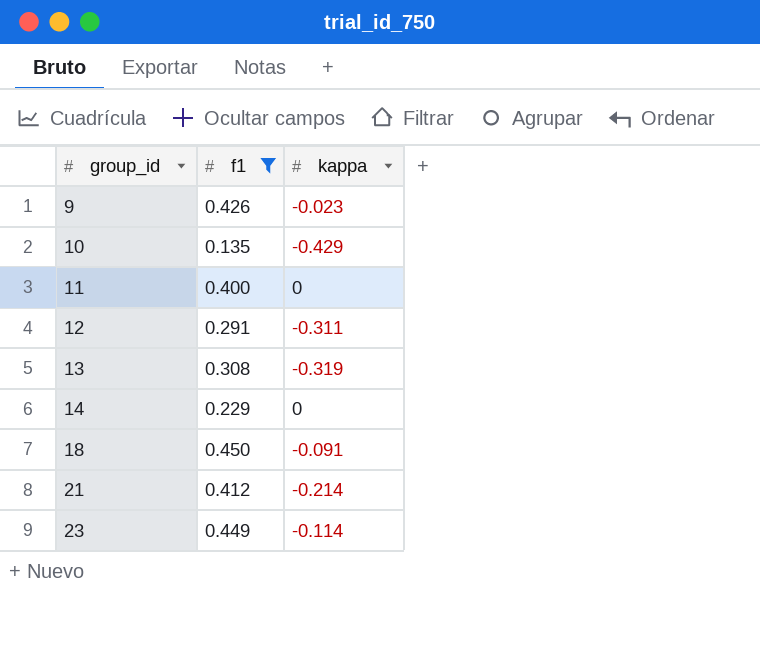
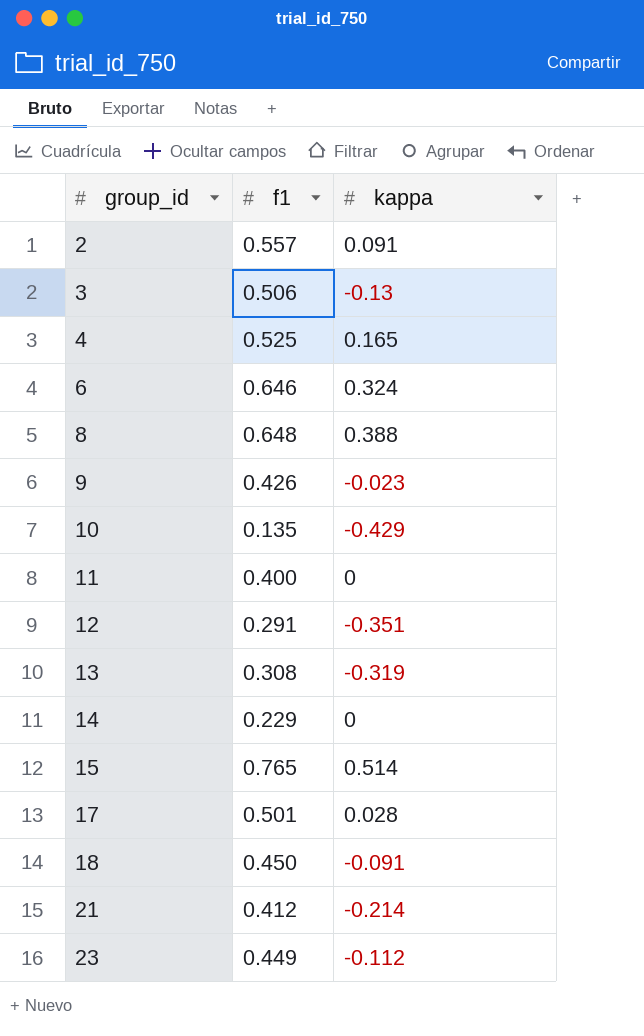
filter: f1 <= 0.450 -> none
12 | kappa: -0.311 -> -0.351
23 | kappa: -0.114 -> -0.112

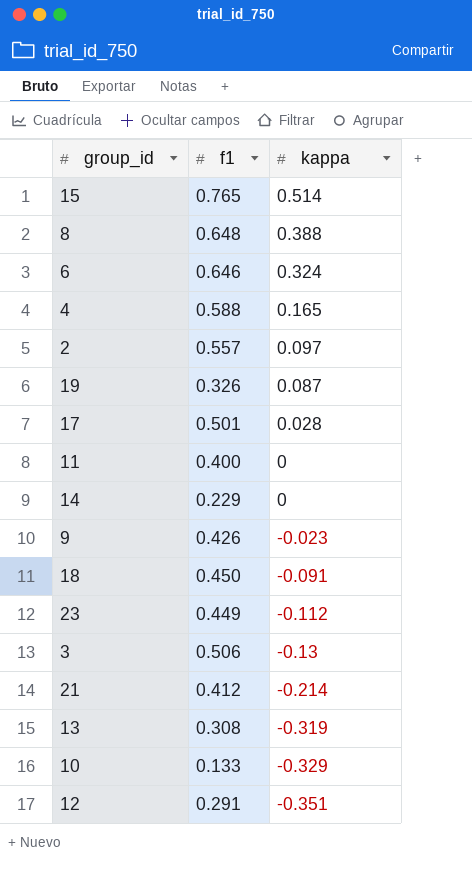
row order: group_id ascending -> kappa descending
4 | f1: 0.525 -> 0.588
2 | kappa: 0.091 -> 0.097
row 19: none -> 0.326 | 0.087
10 | f1: 0.135 -> 0.133
10 | kappa: -0.429 -> -0.329

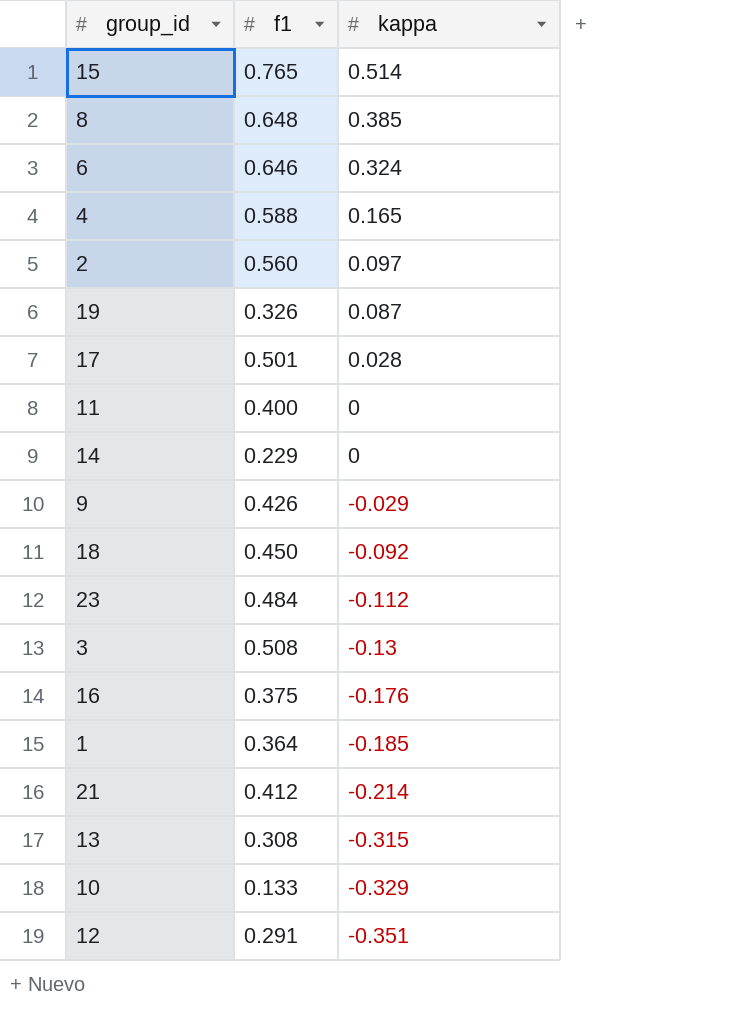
8 | kappa: 0.388 -> 0.385
2 | f1: 0.557 -> 0.560
9 | kappa: -0.023 -> -0.029
18 | kappa: -0.091 -> -0.092
23 | f1: 0.449 -> 0.484
3 | f1: 0.506 -> 0.508
row 16: none -> 0.375 | -0.176
row 1: none -> 0.364 | -0.185
13 | kappa: -0.319 -> -0.315

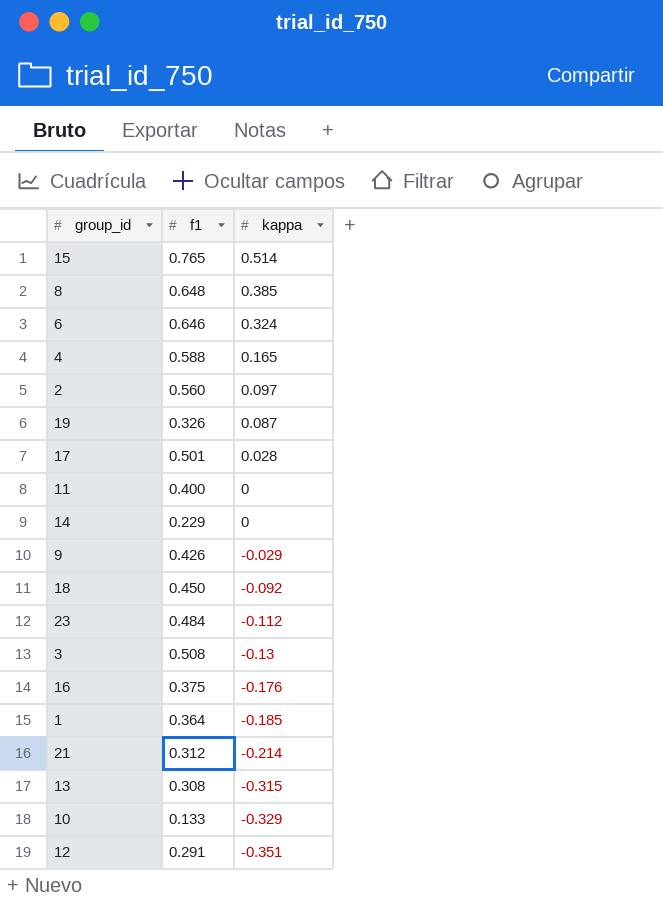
21 | f1: 0.412 -> 0.312

